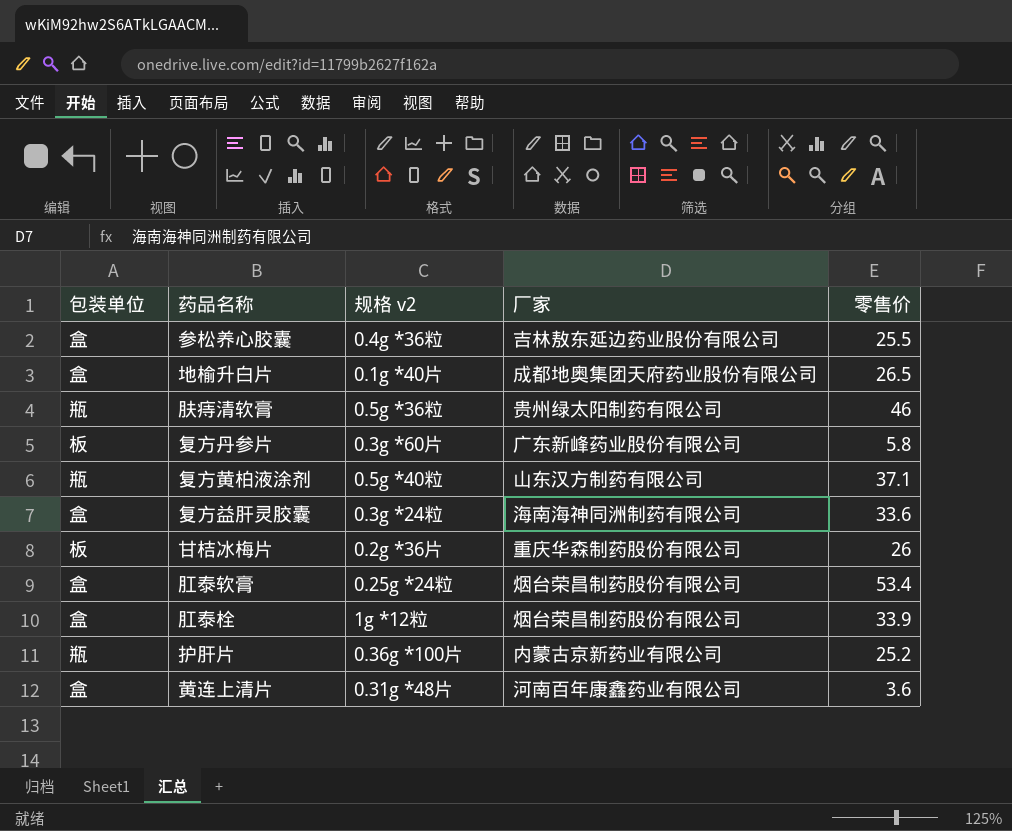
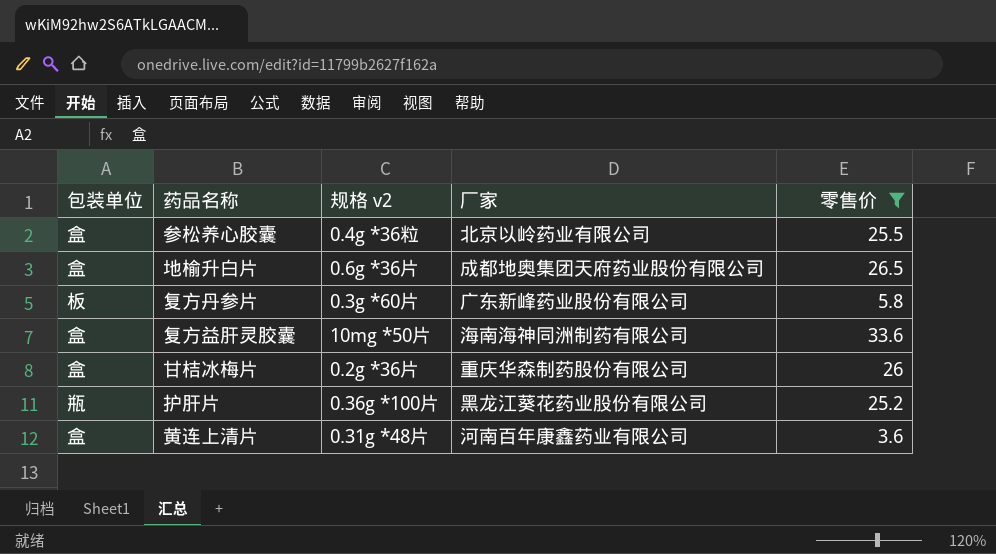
filter: none -> 零售价 <= 33.6
参松养心胶囊 | 厂家: 吉林敖东延边药业股份有限公司 -> 北京以岭药业有限公司
地榆升白片 | 规格 v2: 0.1g *40片 -> 0.6g *36片
复方益肝灵胶囊 | 规格 v2: 0.3g *24粒 -> 10mg *50片
甘桔冰梅片 | 包装单位: 板 -> 盒
护肝片 | 厂家: 内蒙古京新药业有限公司 -> 黑龙江葵花药业股份有限公司

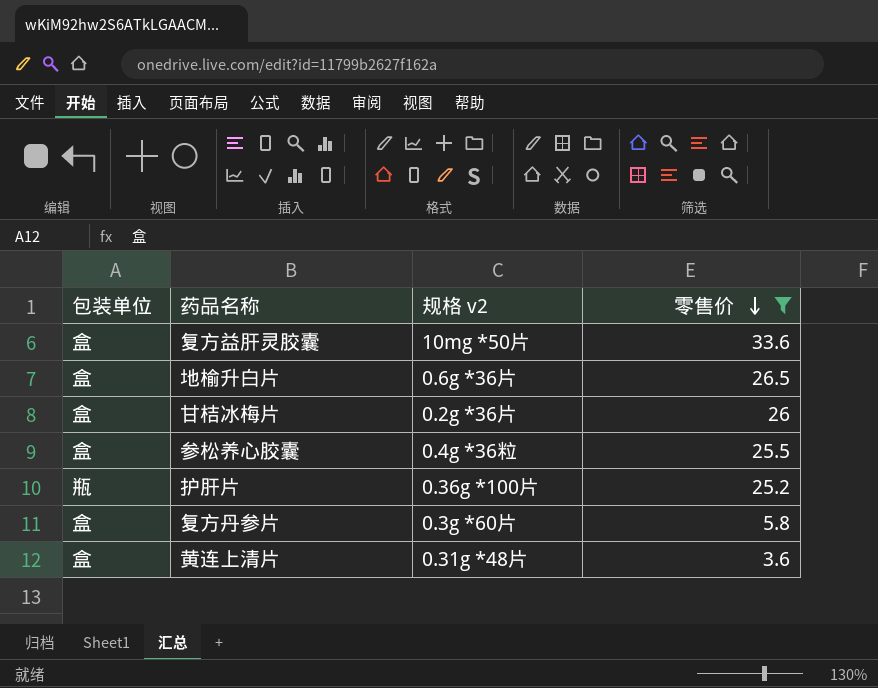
row order: none -> 零售价 descending
column 厂家 | position: 4 -> none
复方丹参片 | 包装单位: 板 -> 盒

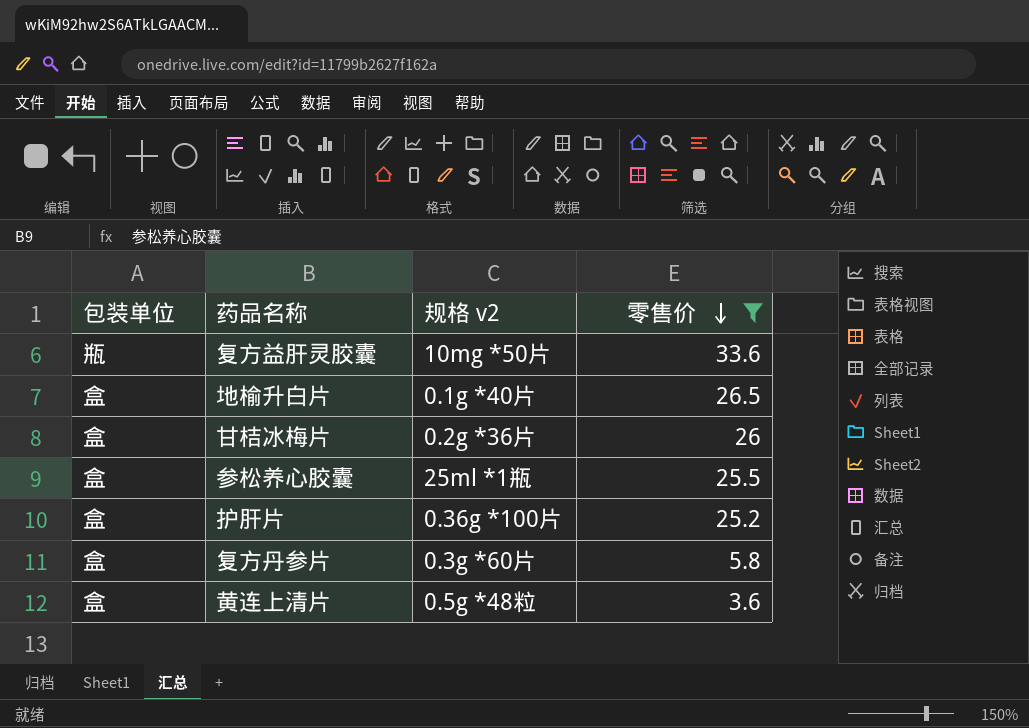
复方益肝灵胶囊 | 包装单位: 盒 -> 瓶
地榆升白片 | 规格 v2: 0.6g *36片 -> 0.1g *40片
参松养心胶囊 | 规格 v2: 0.4g *36粒 -> 25ml *1瓶
护肝片 | 包装单位: 瓶 -> 盒
黄连上清片 | 规格 v2: 0.31g *48片 -> 0.5g *48粒

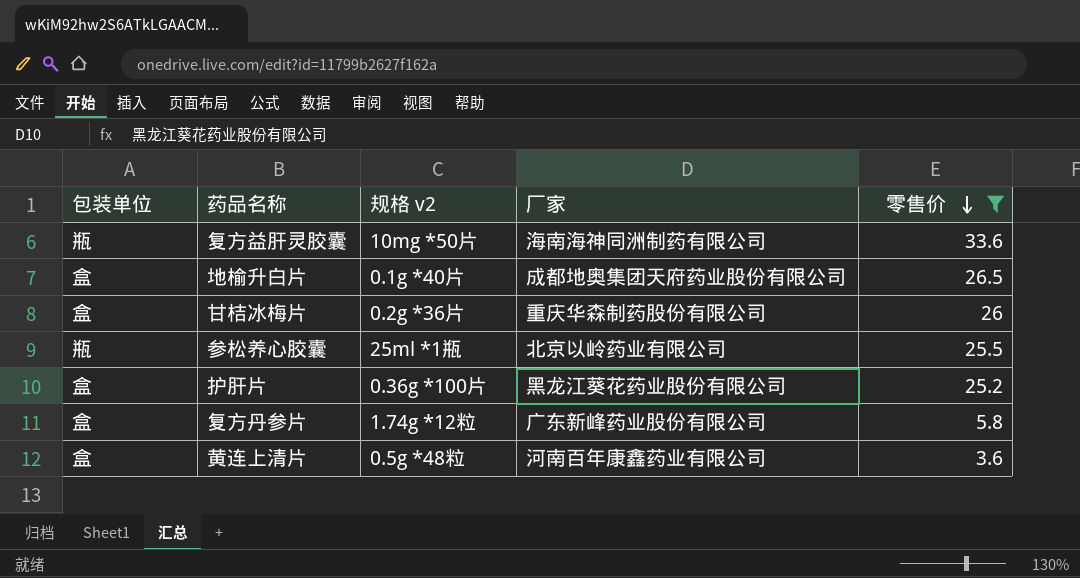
column 厂家 | position: none -> 4
参松养心胶囊 | 包装单位: 盒 -> 瓶
复方丹参片 | 规格 v2: 0.3g *60片 -> 1.74g *12粒

